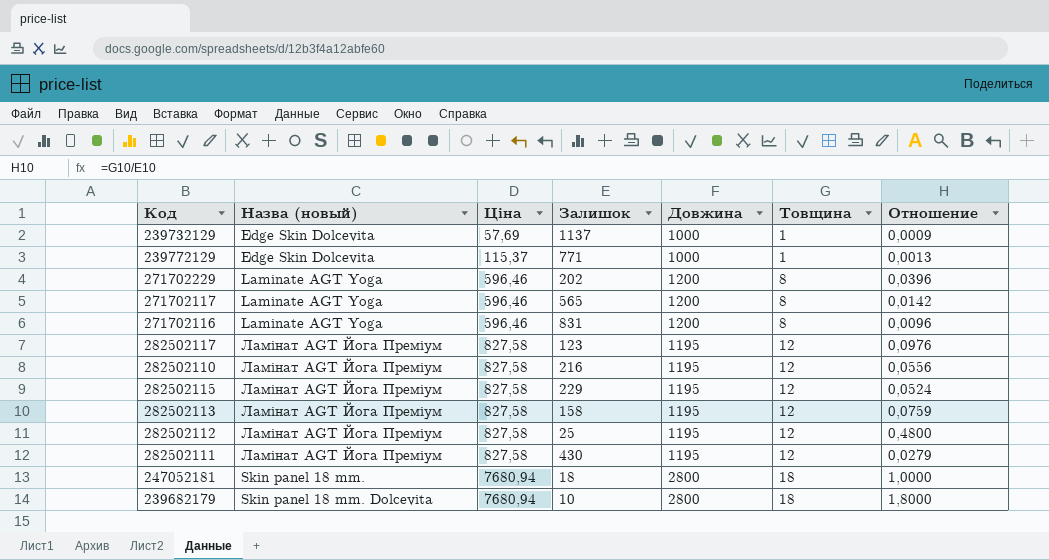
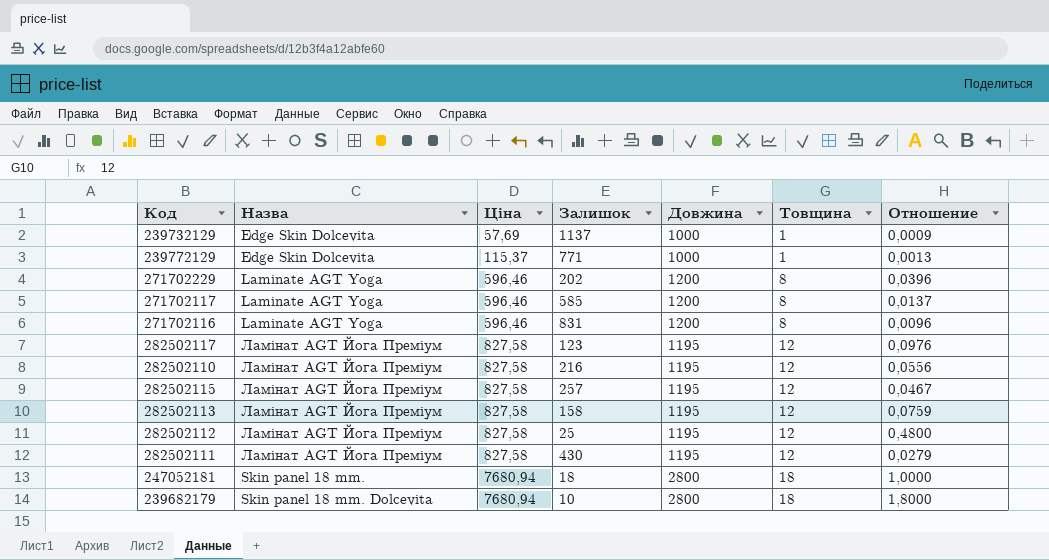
column name: Назва (новый) -> Назва
271702117 | Залишок: 565 -> 585
271702117 | Отношение: 0,0142 -> 0,0137
282502115 | Залишок: 229 -> 257
282502115 | Отношение: 0,0524 -> 0,0467

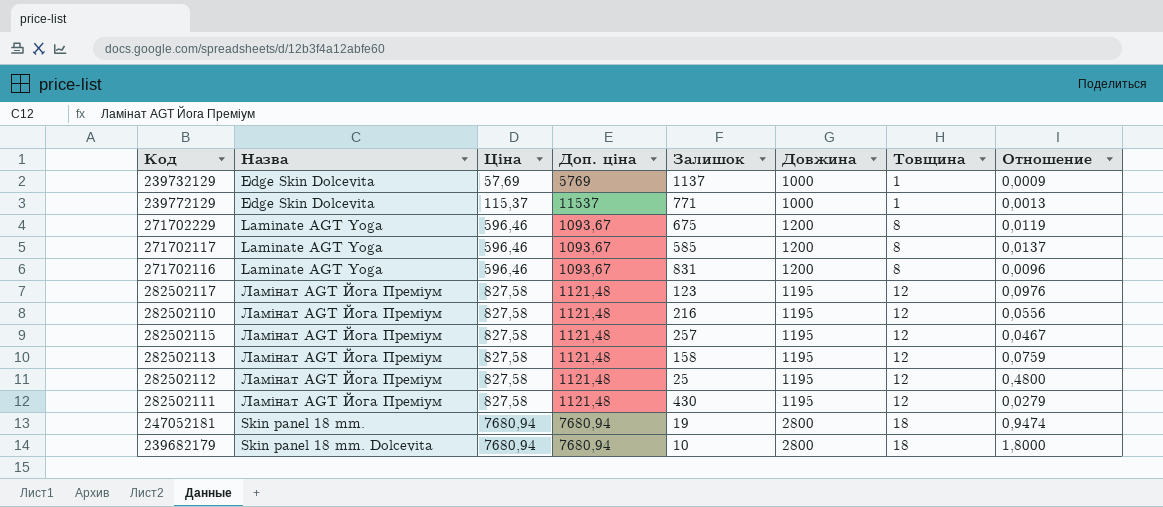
column Доп. ціна | position: none -> 4
271702229 | Залишок: 202 -> 675
271702229 | Отношение: 0,0396 -> 0,0119
247052181 | Залишок: 18 -> 19
247052181 | Отношение: 1,0000 -> 0,9474

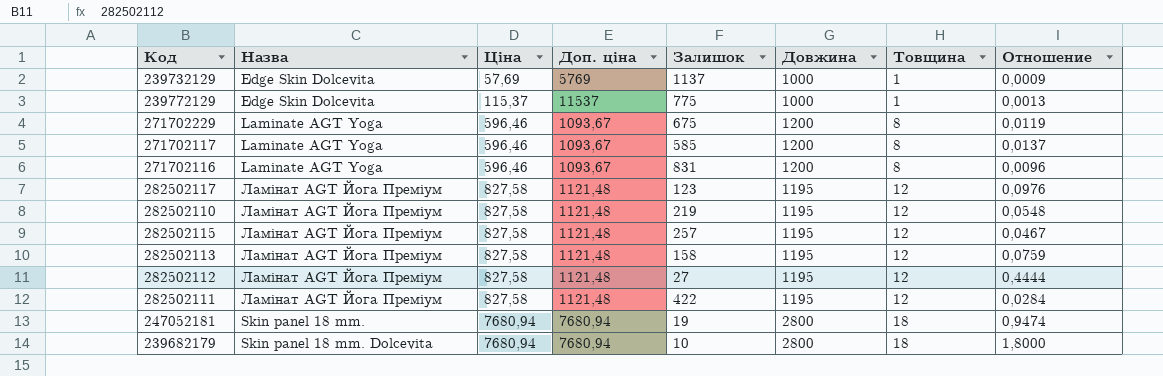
239772129 | Залишок: 771 -> 775
282502110 | Залишок: 216 -> 219
282502110 | Отношение: 0,0556 -> 0,0548
282502112 | Залишок: 25 -> 27
282502112 | Отношение: 0,4800 -> 0,4444
282502111 | Залишок: 430 -> 422
282502111 | Отношение: 0,0279 -> 0,0284

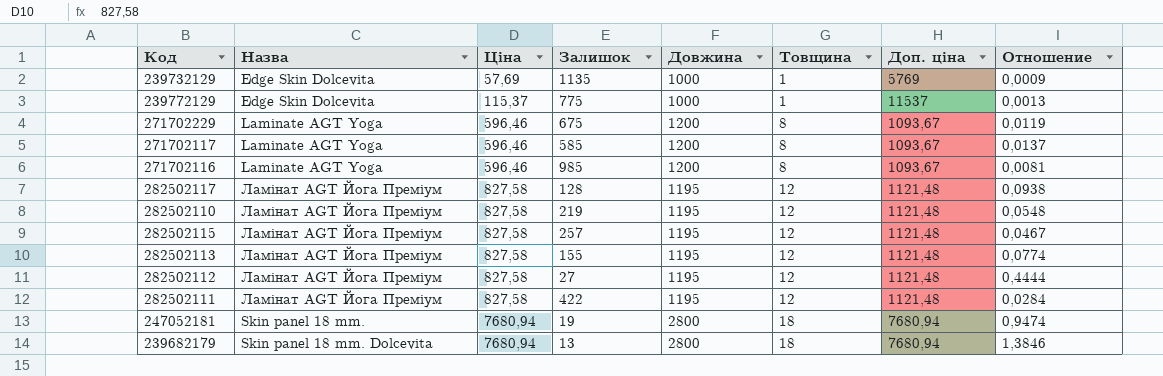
column Доп. ціна | position: 4 -> 7
239732129 | Залишок: 1137 -> 1135
271702116 | Залишок: 831 -> 985
271702116 | Отношение: 0,0096 -> 0,0081
282502117 | Залишок: 123 -> 128
282502117 | Отношение: 0,0976 -> 0,0938
282502113 | Залишок: 158 -> 155
282502113 | Отношение: 0,0759 -> 0,0774
239682179 | Залишок: 10 -> 13
239682179 | Отношение: 1,8000 -> 1,3846

